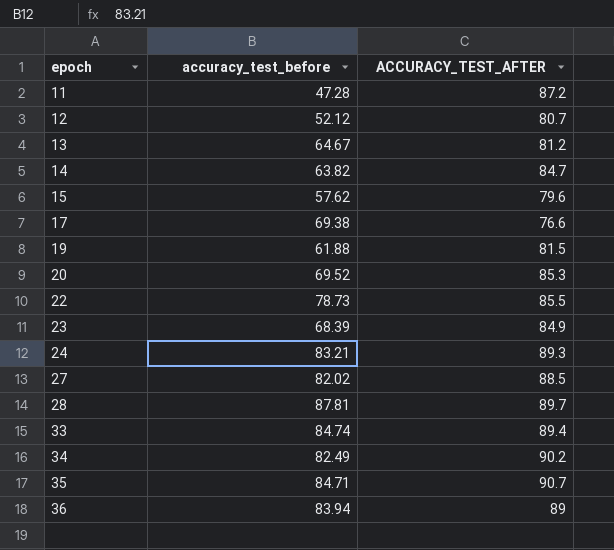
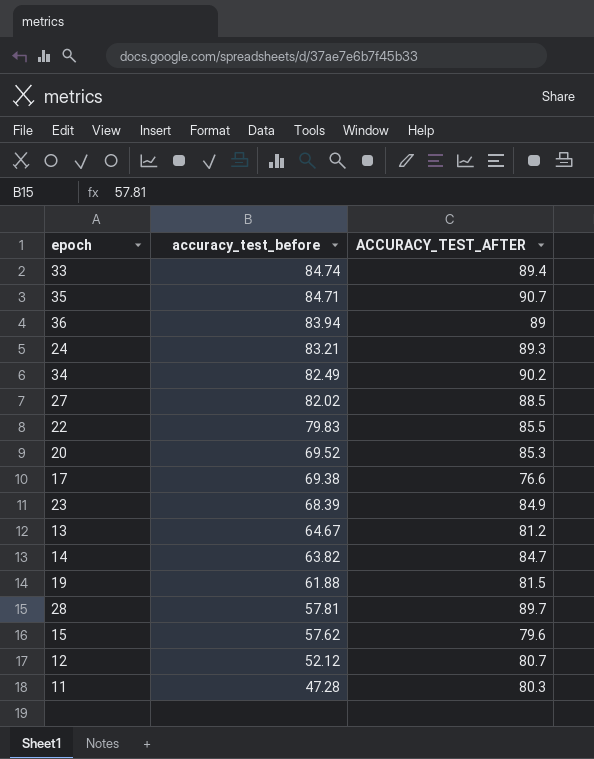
row order: epoch ascending -> accuracy_test_before descending
22 | accuracy_test_before: 78.73 -> 79.83
28 | accuracy_test_before: 87.81 -> 57.81
11 | ACCURACY_TEST_AFTER: 87.2 -> 80.3

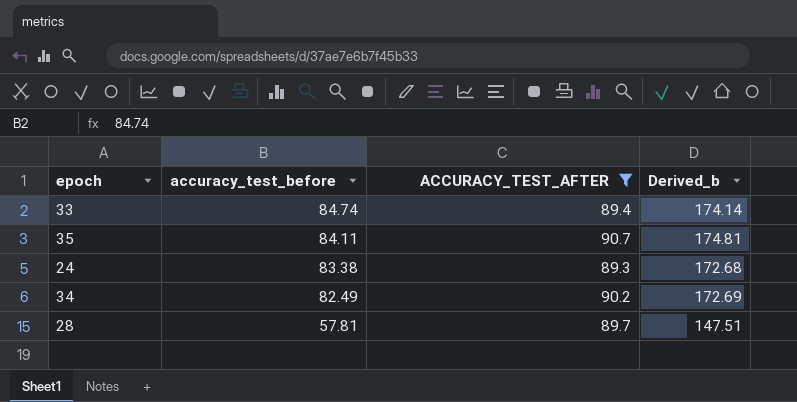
filter: none -> ACCURACY_TEST_AFTER >= 89.3
column Derived_b | formula: none -> [accuracy_test_before] + [ACCURACY_TEST_AFTER]
35 | accuracy_test_before: 84.71 -> 84.11
24 | accuracy_test_before: 83.21 -> 83.38

